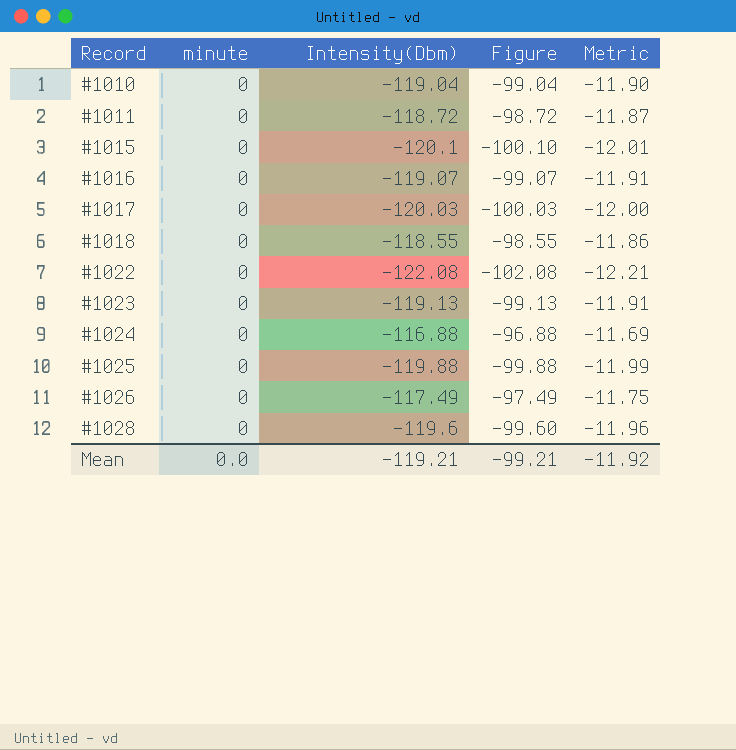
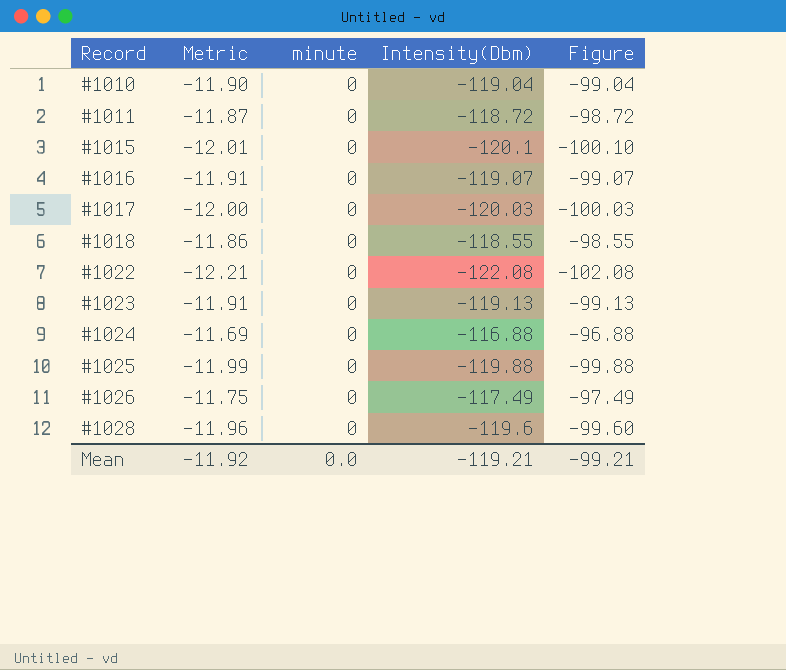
column Metric | position: 5 -> 2

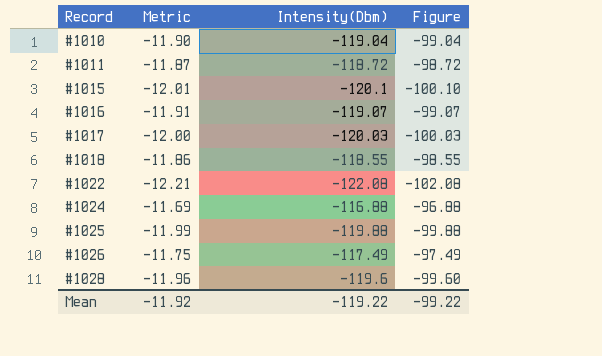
column minute | position: 3 -> none
row #1023: -11.91 | 0 | -119.13 | -99.13 -> none
Mean | Intensity(Dbm): -119.21 -> -119.22
Mean | Figure: -99.21 -> -99.22

